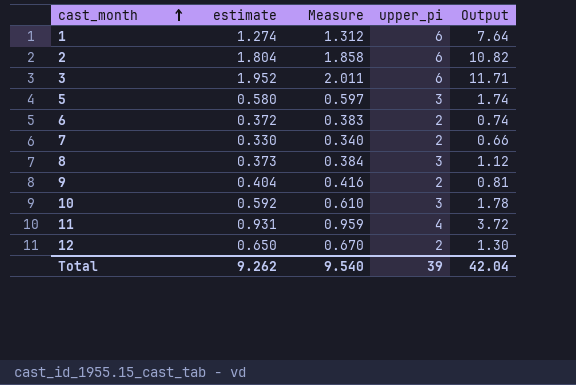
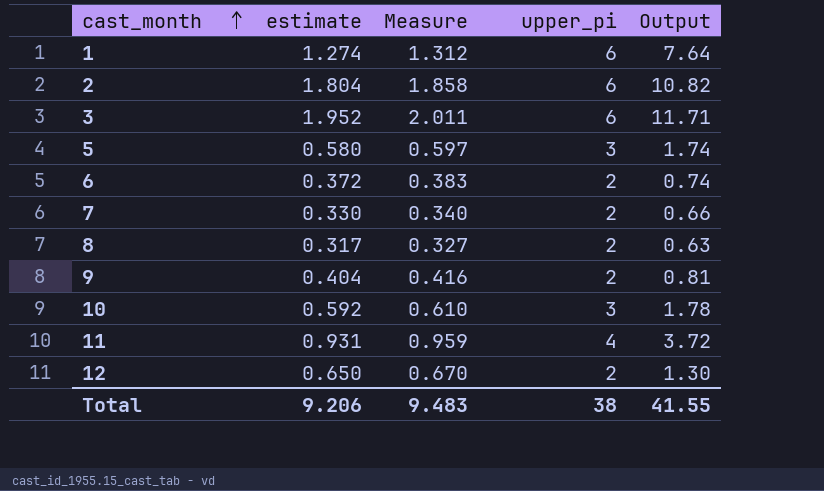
8 | estimate: 0.373 -> 0.317
8 | Measure: 0.384 -> 0.327
8 | upper_pi: 3 -> 2
8 | Output: 1.12 -> 0.63
Total | estimate: 9.262 -> 9.206
Total | Measure: 9.540 -> 9.483
Total | upper_pi: 39 -> 38
Total | Output: 42.04 -> 41.55

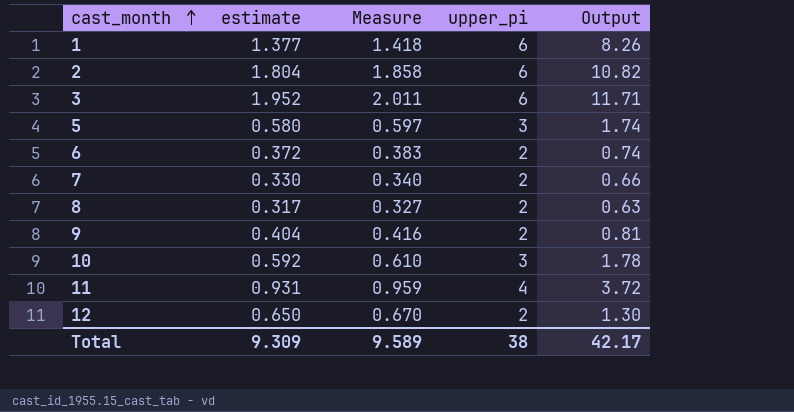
1 | estimate: 1.274 -> 1.377
1 | Measure: 1.312 -> 1.418
1 | Output: 7.64 -> 8.26
Total | estimate: 9.206 -> 9.309
Total | Measure: 9.483 -> 9.589
Total | Output: 41.55 -> 42.17

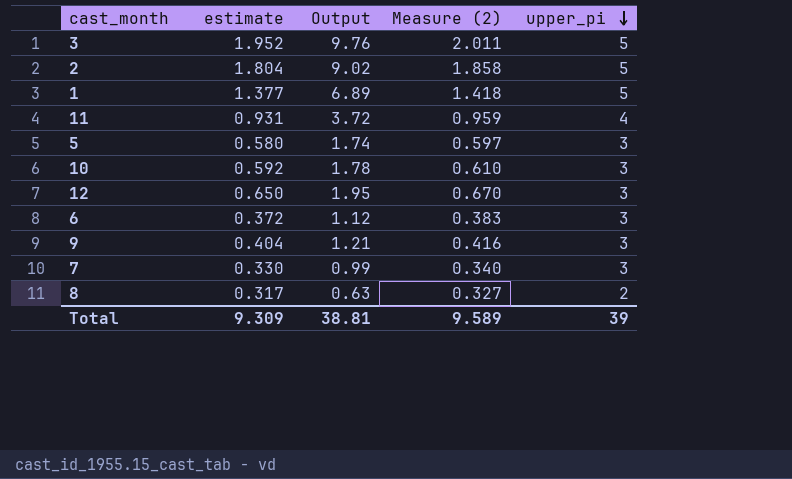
row order: cast_month ascending -> upper_pi descending
column Output | position: 5 -> 3
column name: Measure -> Measure (2)
3 | Output: 11.71 -> 9.76
3 | upper_pi: 6 -> 5
2 | Output: 10.82 -> 9.02
2 | upper_pi: 6 -> 5
1 | Output: 8.26 -> 6.89
1 | upper_pi: 6 -> 5
12 | Output: 1.30 -> 1.95
12 | upper_pi: 2 -> 3
6 | Output: 0.74 -> 1.12
6 | upper_pi: 2 -> 3
9 | Output: 0.81 -> 1.21
9 | upper_pi: 2 -> 3
7 | Output: 0.66 -> 0.99
7 | upper_pi: 2 -> 3
Total | Output: 42.17 -> 38.81
Total | upper_pi: 38 -> 39

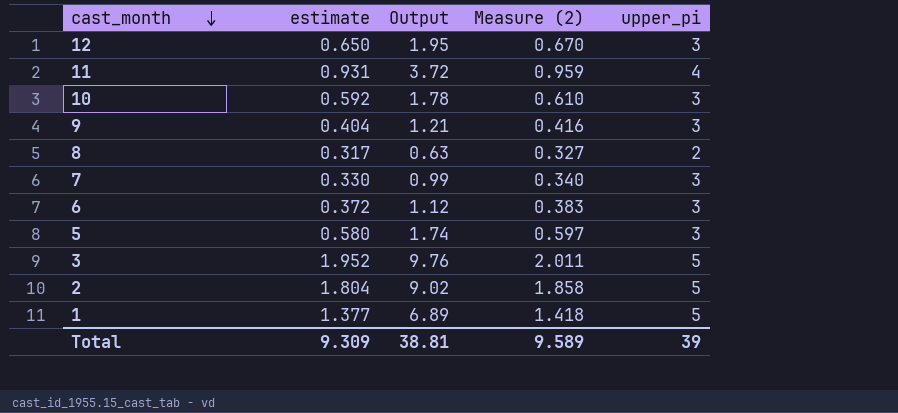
row order: upper_pi descending -> cast_month descending

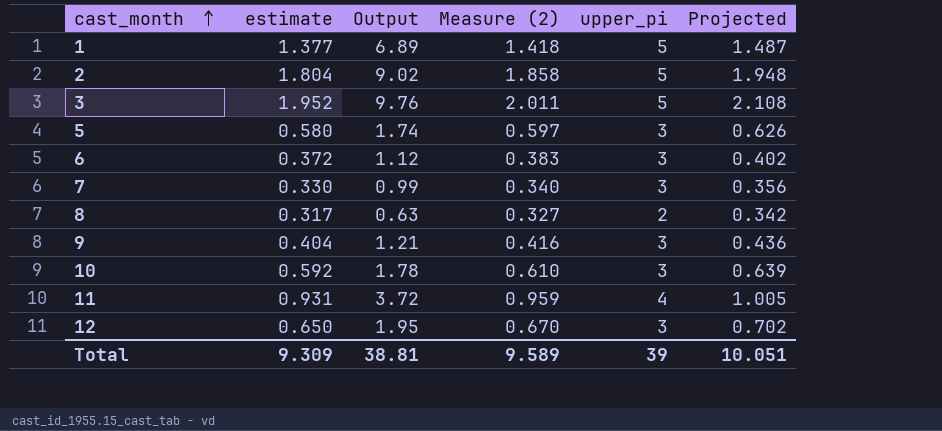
row order: cast_month descending -> cast_month ascending
column Projected | formula: none -> [estimate] * 1.08

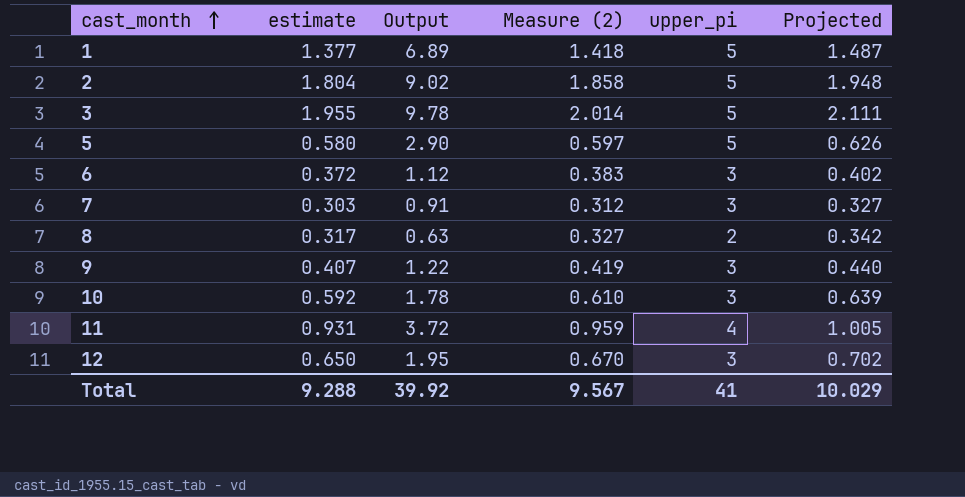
3 | estimate: 1.952 -> 1.955
3 | Output: 9.76 -> 9.78
3 | Measure (2): 2.011 -> 2.014
3 | Projected: 2.108 -> 2.111
5 | Output: 1.74 -> 2.90
5 | upper_pi: 3 -> 5
7 | estimate: 0.330 -> 0.303
7 | Output: 0.99 -> 0.91
7 | Measure (2): 0.340 -> 0.312
7 | Projected: 0.356 -> 0.327
9 | estimate: 0.404 -> 0.407
9 | Output: 1.21 -> 1.22
9 | Measure (2): 0.416 -> 0.419
9 | Projected: 0.436 -> 0.440
Total | estimate: 9.309 -> 9.288
Total | Output: 38.81 -> 39.92
Total | Measure (2): 9.589 -> 9.567
Total | upper_pi: 39 -> 41
Total | Projected: 10.051 -> 10.029

